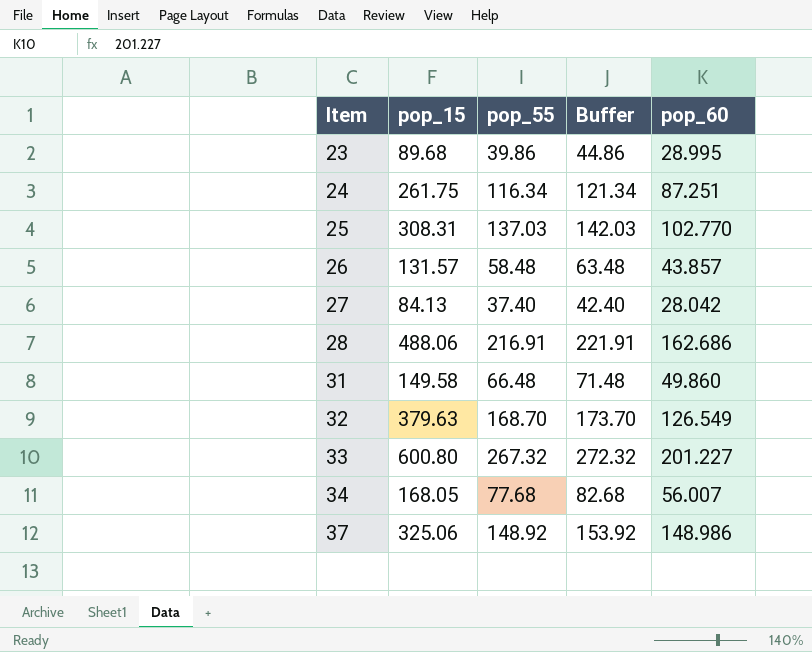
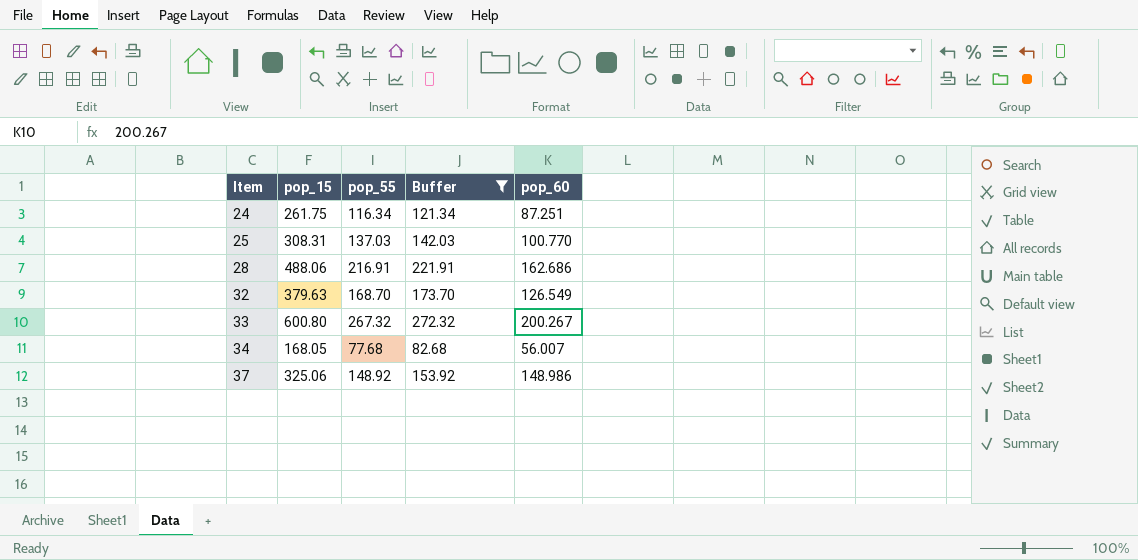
filter: none -> Buffer >= 82.68
25 | pop_60: 102.770 -> 100.770
33 | pop_60: 201.227 -> 200.267

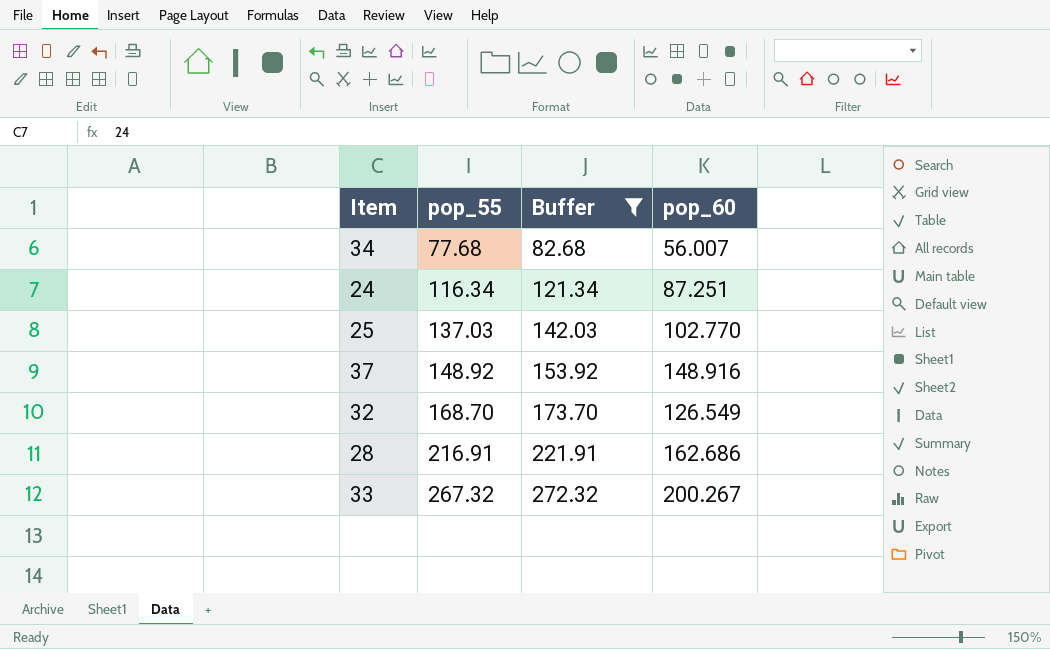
row order: Item ascending -> pop_55 ascending
column pop_15 | position: 2 -> none
25 | pop_60: 100.770 -> 102.770
37 | pop_60: 148.986 -> 148.916

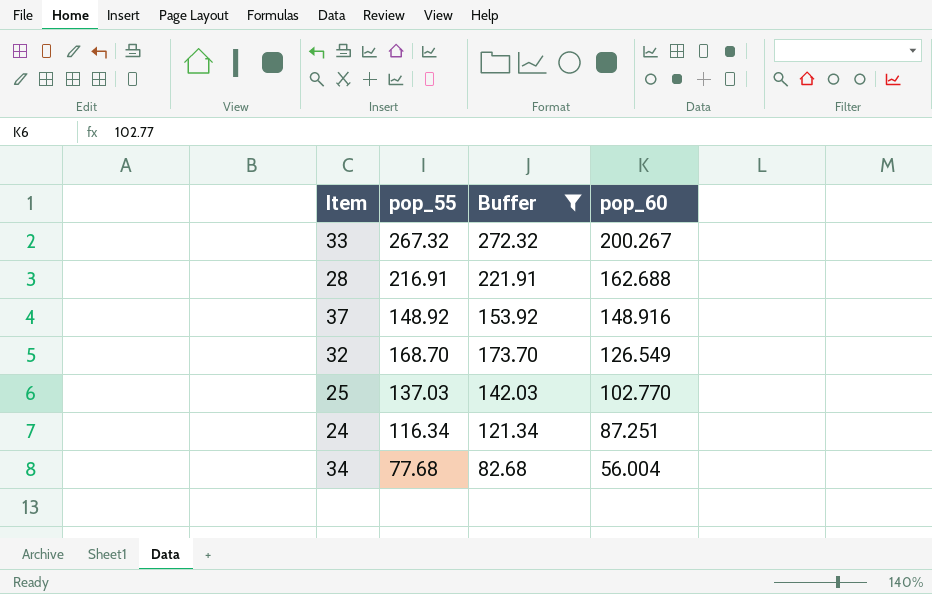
row order: pop_55 ascending -> pop_60 descending
28 | pop_60: 162.686 -> 162.688
34 | pop_60: 56.007 -> 56.004

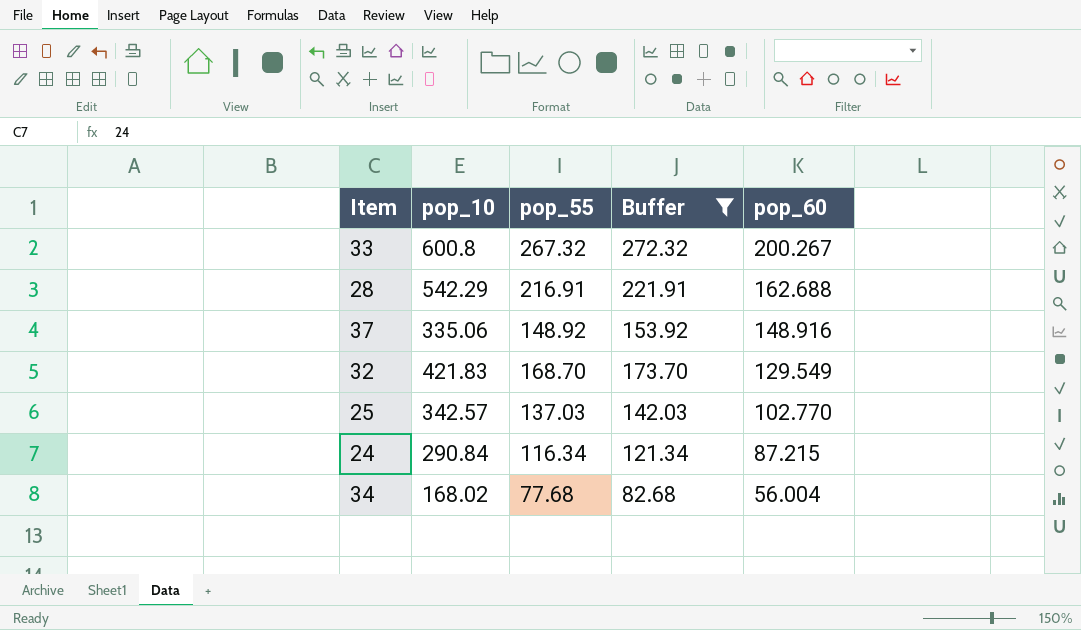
column pop_10 | position: none -> 2
32 | pop_60: 126.549 -> 129.549
24 | pop_60: 87.251 -> 87.215

